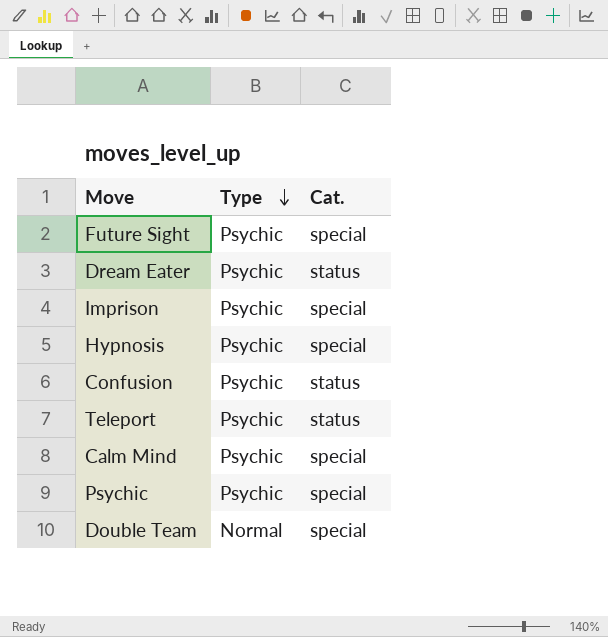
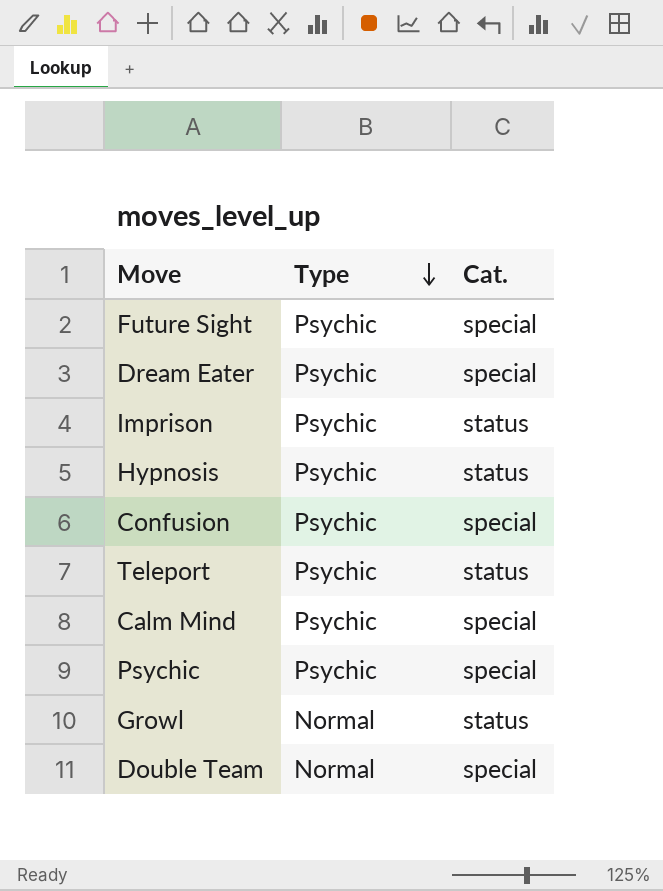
Dream Eater | Cat.: status -> special
Imprison | Cat.: special -> status
Hypnosis | Cat.: special -> status
Confusion | Cat.: status -> special
row Growl: none -> Normal | status

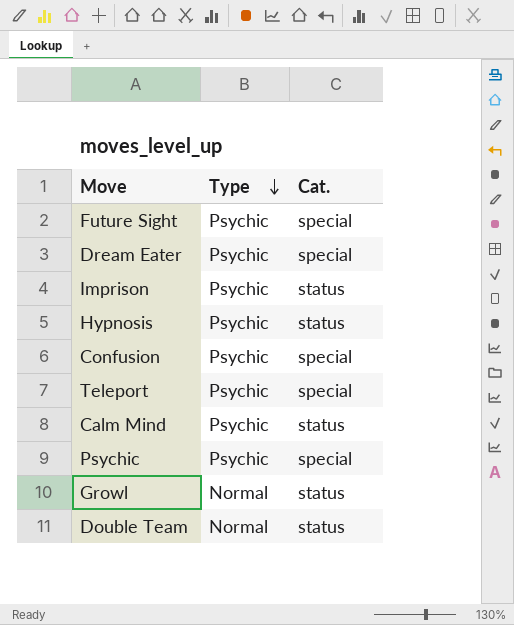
Teleport | Cat.: status -> special
Calm Mind | Cat.: special -> status
Double Team | Cat.: special -> status

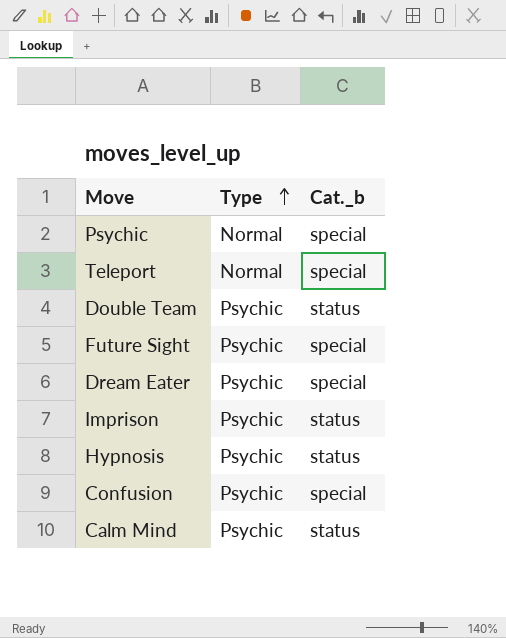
row order: Type descending -> Type ascending
column name: Cat. -> Cat._b
row Growl: Normal | status -> none
Psychic | Type: Psychic -> Normal
Teleport | Type: Psychic -> Normal
Double Team | Type: Normal -> Psychic

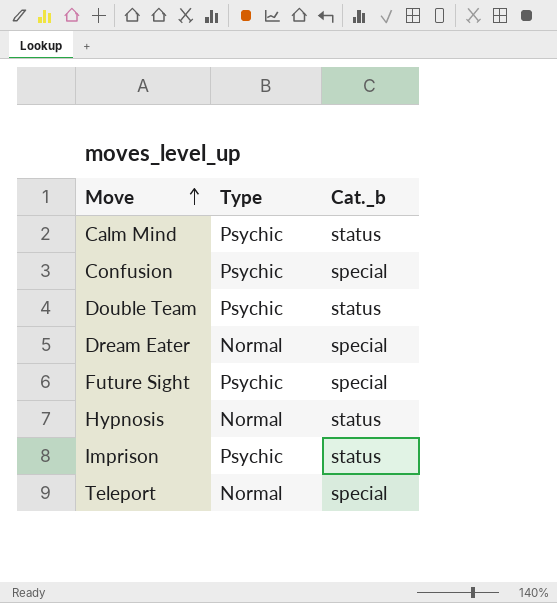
row order: Type ascending -> Move ascending
row Psychic: Normal | special -> none
Dream Eater | Type: Psychic -> Normal
Hypnosis | Type: Psychic -> Normal

